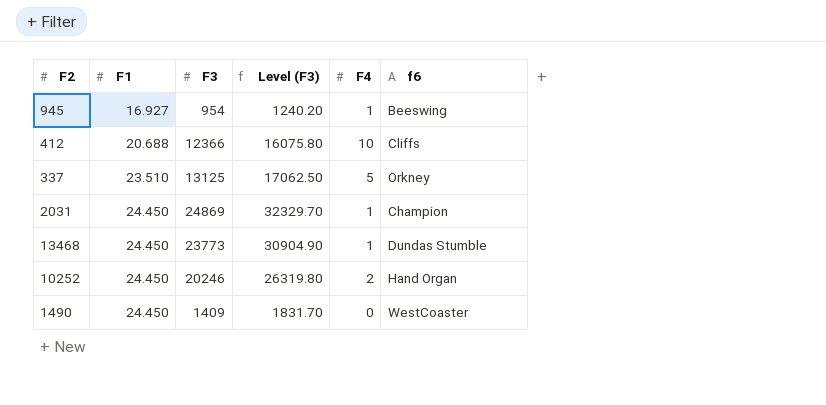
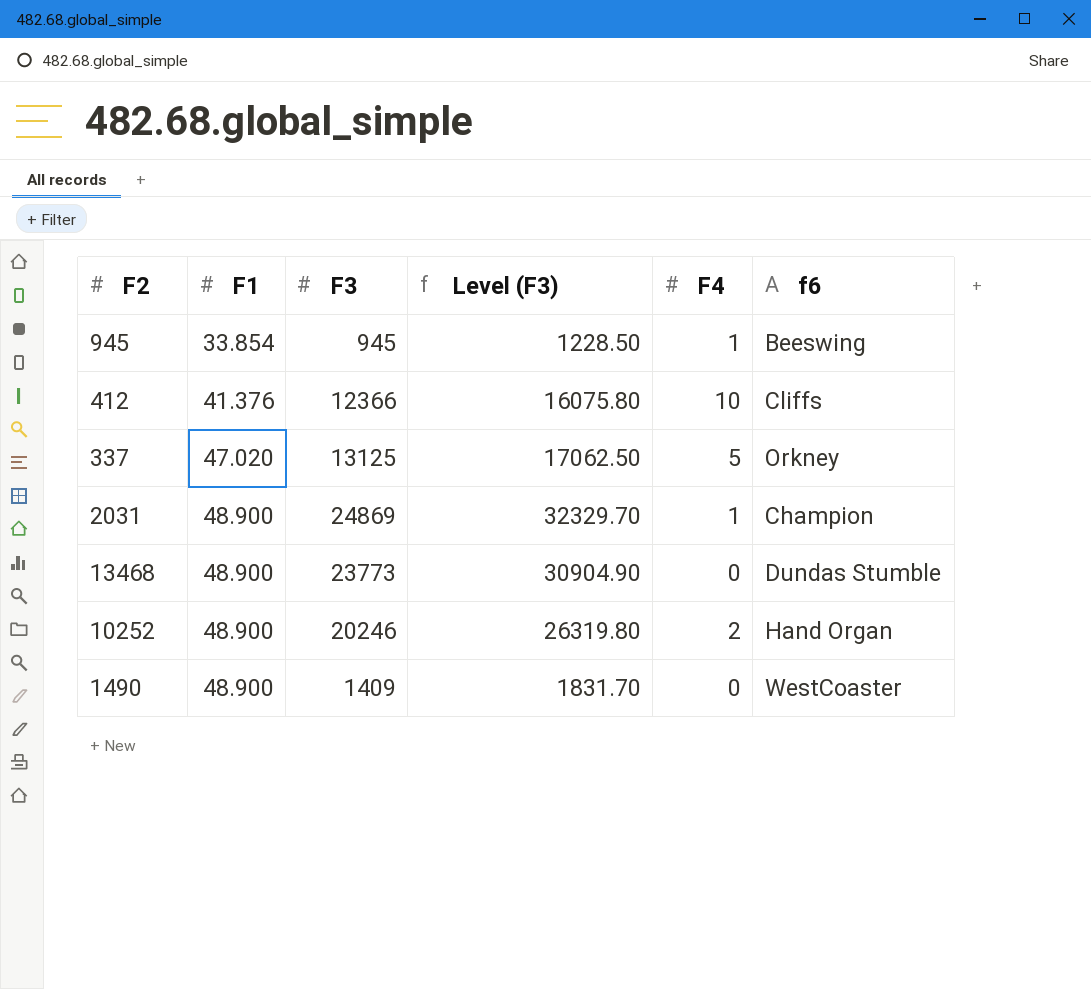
945 | F1: 16.927 -> 33.854
945 | F3: 954 -> 945
945 | Level (F3): 1240.20 -> 1228.50
412 | F1: 20.688 -> 41.376
337 | F1: 23.510 -> 47.020
2031 | F1: 24.450 -> 48.900
13468 | F1: 24.450 -> 48.900
13468 | F4: 1 -> 0
10252 | F1: 24.450 -> 48.900
1490 | F1: 24.450 -> 48.900

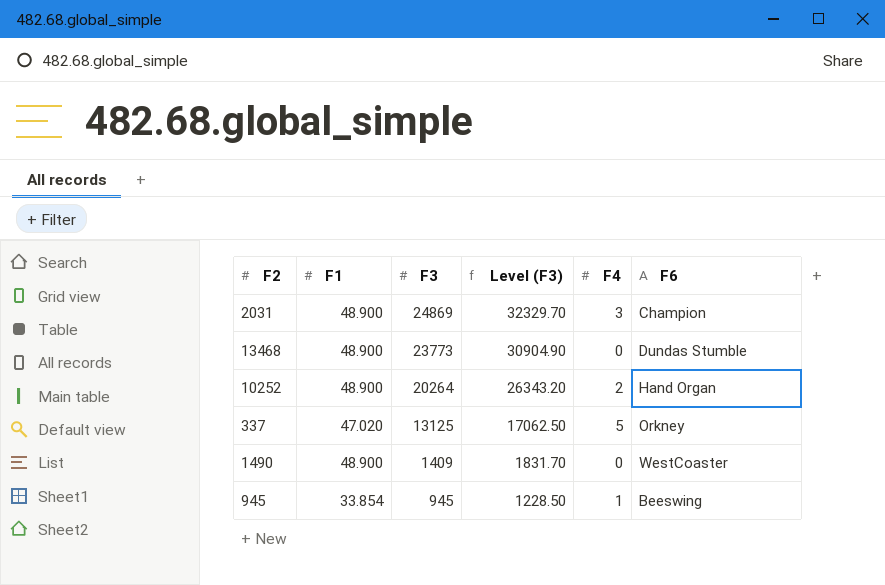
row order: F1 ascending -> F3 descending
column name: f6 -> F6
row 412: 41.376 | 12366 | 16075.80 | 10 | Cliffs -> none
2031 | F4: 1 -> 3
10252 | F3: 20246 -> 20264
10252 | Level (F3): 26319.80 -> 26343.20

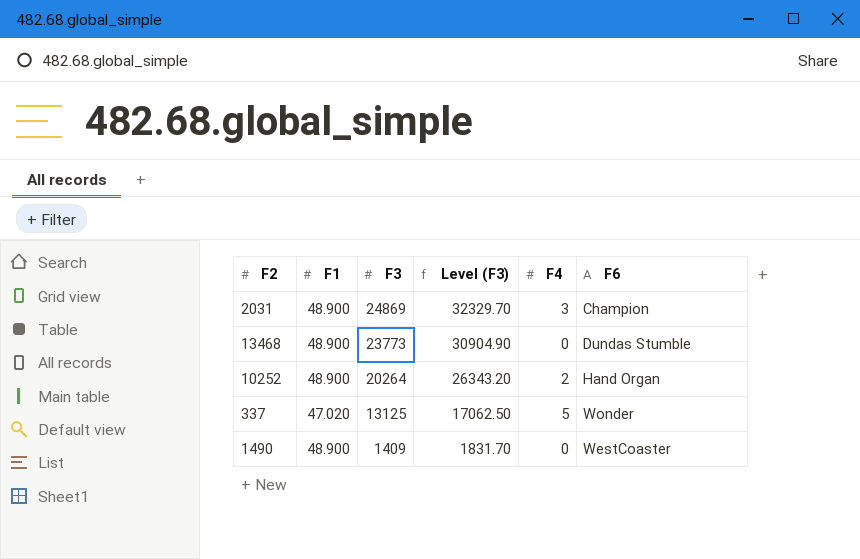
row 945: 33.854 | 945 | 1228.50 | 1 | Beeswing -> none
337 | F6: Orkney -> Wonder

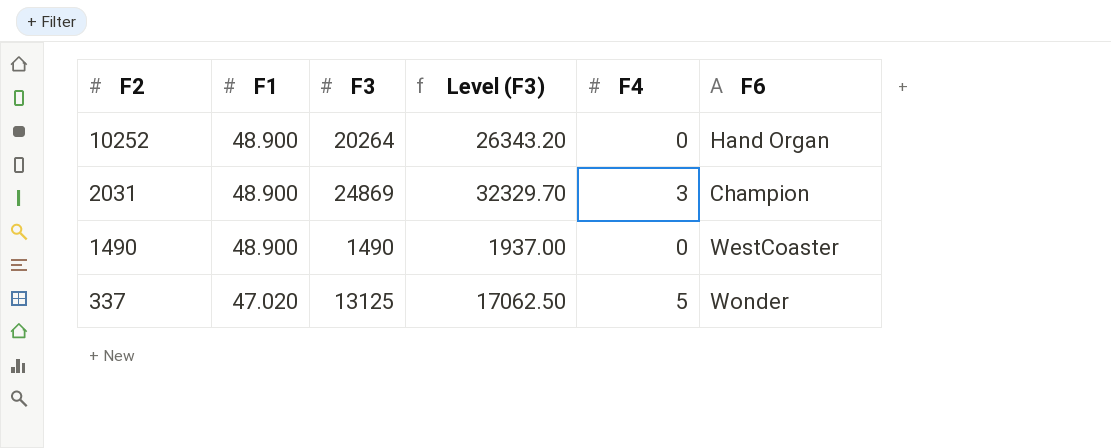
row order: F3 descending -> F2 descending
row 13468: 48.900 | 23773 | 30904.90 | 0 | Dundas Stumble -> none
10252 | F4: 2 -> 0
1490 | F3: 1409 -> 1490
1490 | Level (F3): 1831.70 -> 1937.00

